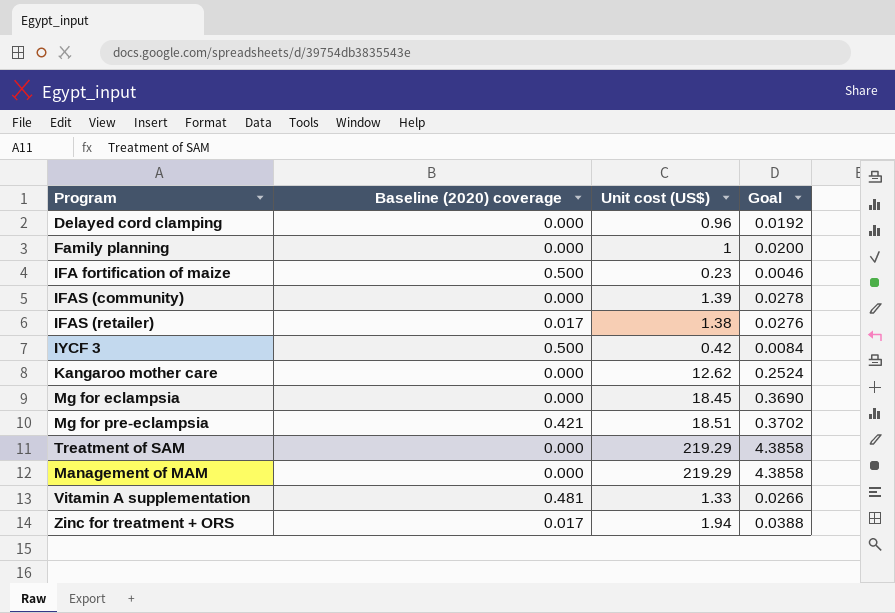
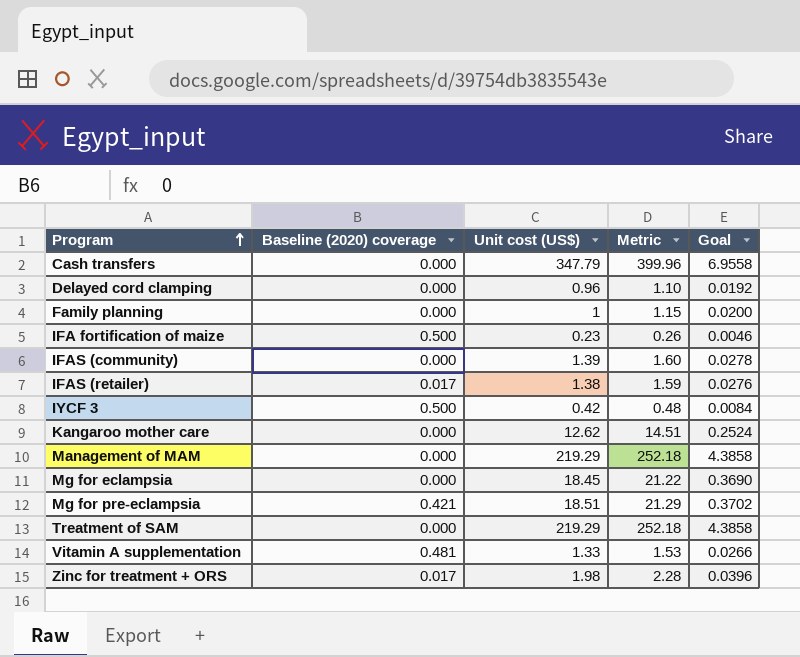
row order: none -> Program ascending
column Metric | formula: none -> [Unit cost (US$)] * 1.15
row Cash transfers: none -> 0.000 | 347.79 | 399.96 | 6.9558
Zinc for treatment + ORS | Unit cost (US$): 1.94 -> 1.98
Zinc for treatment + ORS | Goal: 0.0388 -> 0.0396

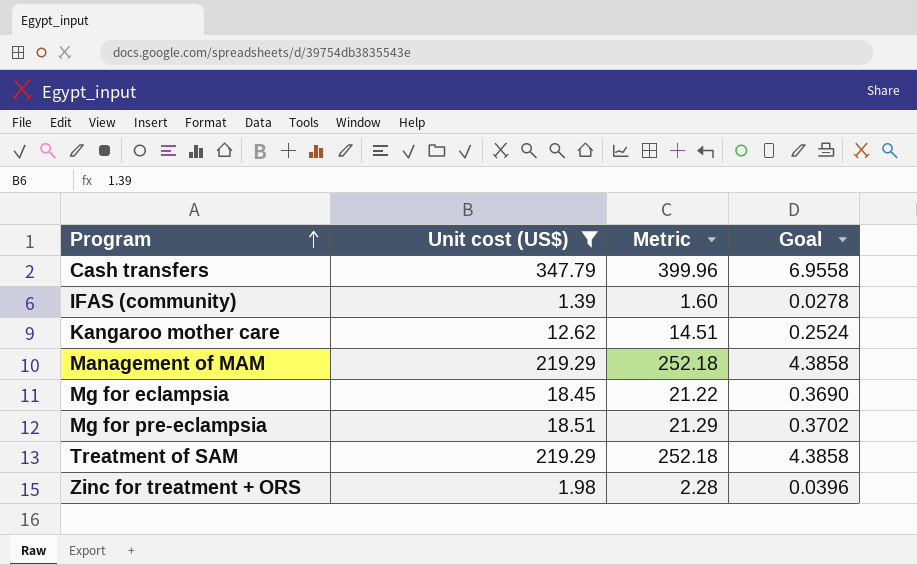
filter: none -> Unit cost (US$) >= 1.39
column Baseline (2020) coverage | position: 2 -> none

